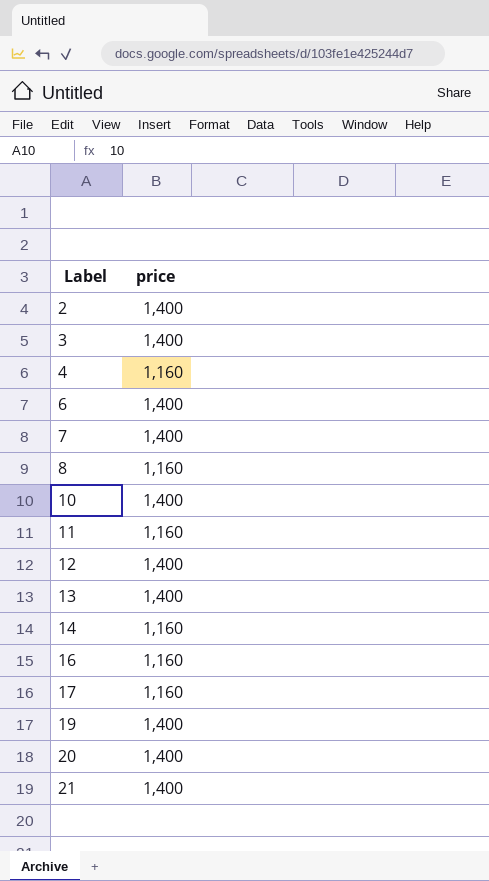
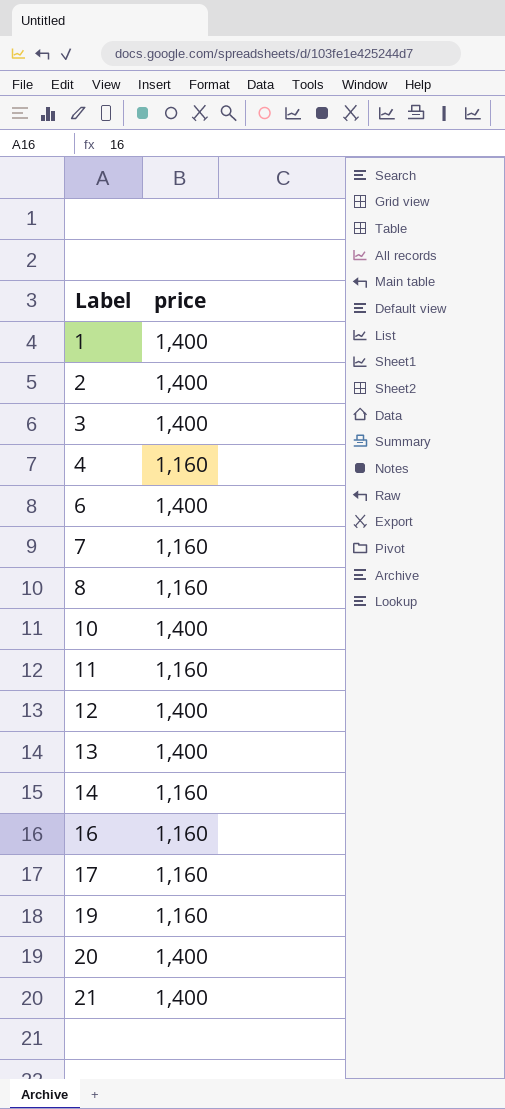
row 1: none -> 1,400
7 | price: 1,400 -> 1,160
19 | price: 1,400 -> 1,160

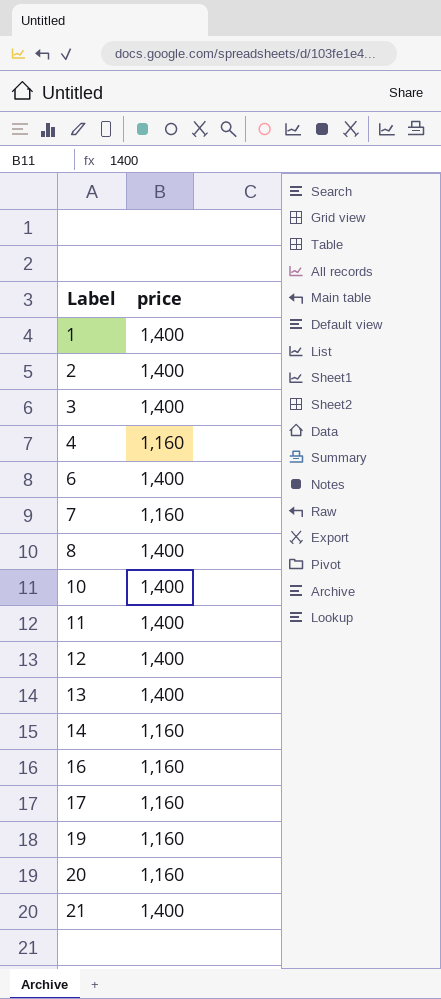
8 | price: 1,160 -> 1,400
11 | price: 1,160 -> 1,400
20 | price: 1,400 -> 1,160

